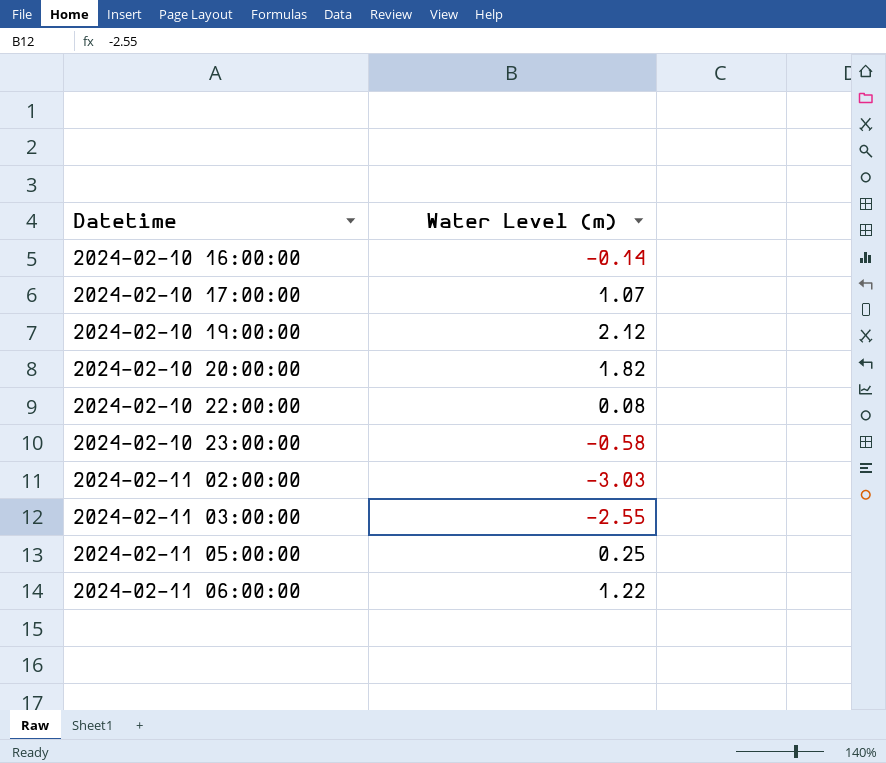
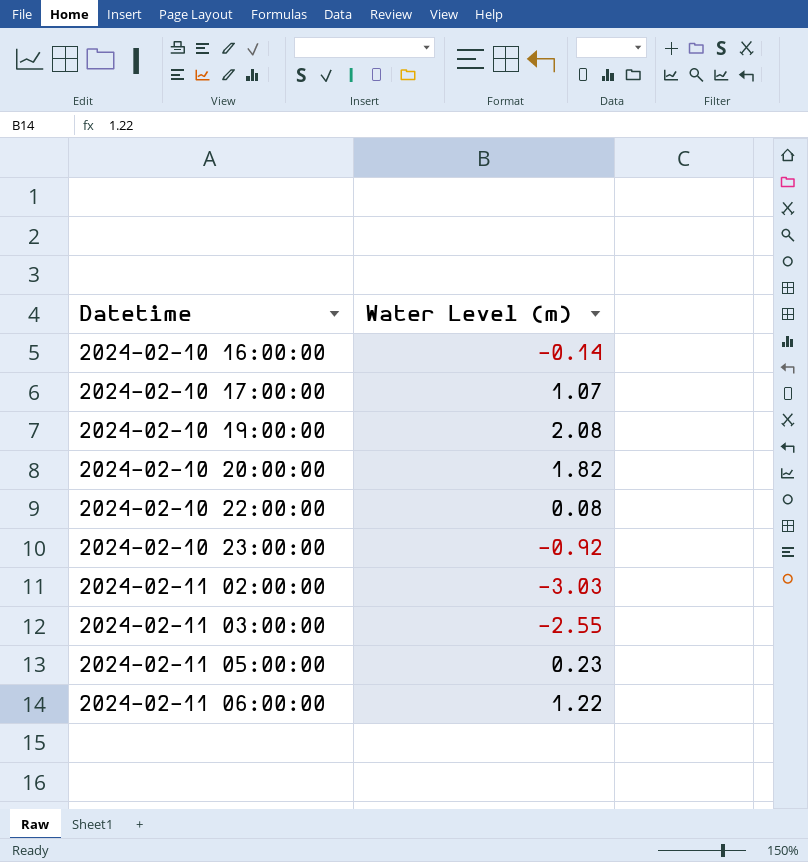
2024-02-10 19:00:00 | Water Level (m): 2.12 -> 2.08
2024-02-10 23:00:00 | Water Level (m): -0.58 -> -0.92
2024-02-11 05:00:00 | Water Level (m): 0.25 -> 0.23

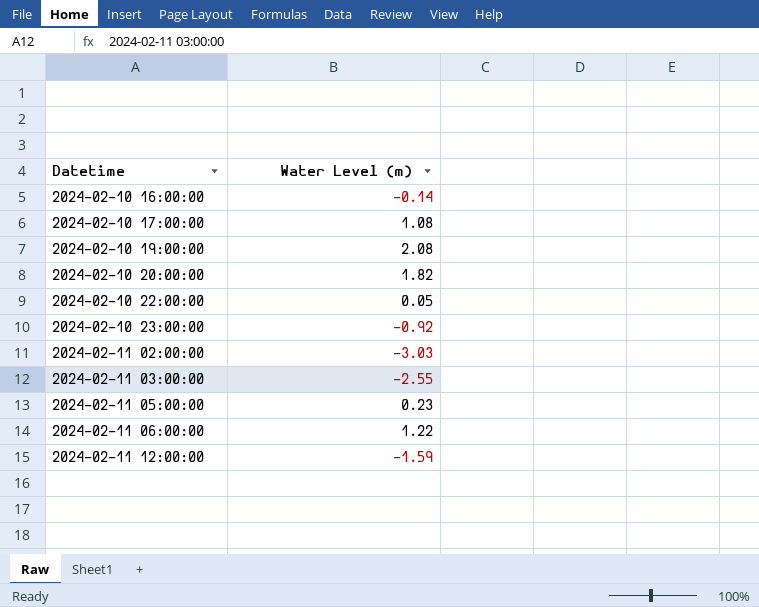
2024-02-10 17:00:00 | Water Level (m): 1.07 -> 1.08
2024-02-10 22:00:00 | Water Level (m): 0.08 -> 0.05
row 2024-02-11 12:00:00: none -> -1.59

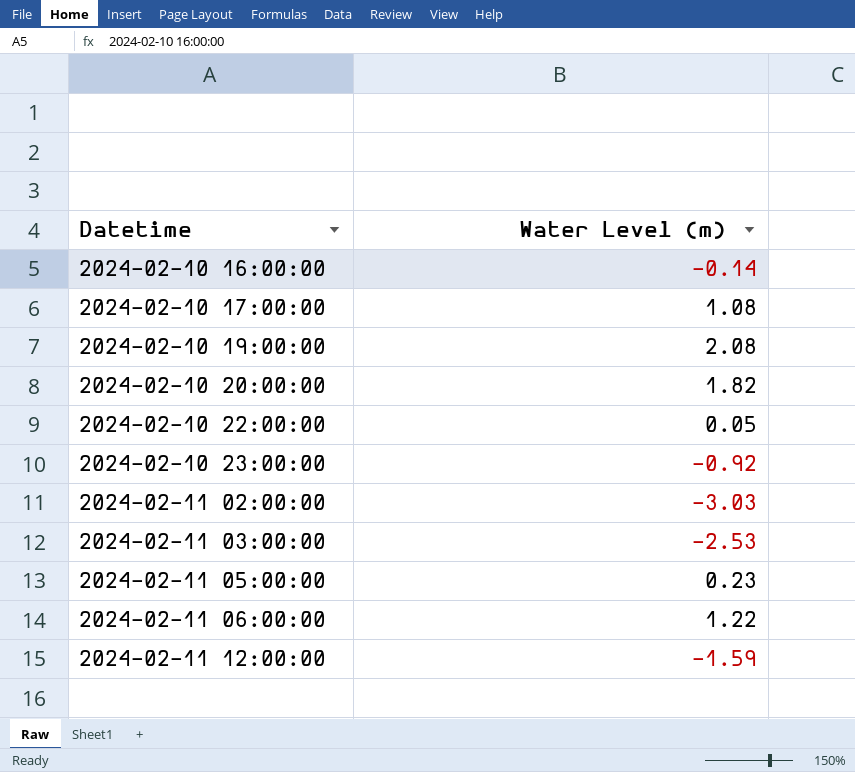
2024-02-11 03:00:00 | Water Level (m): -2.55 -> -2.53

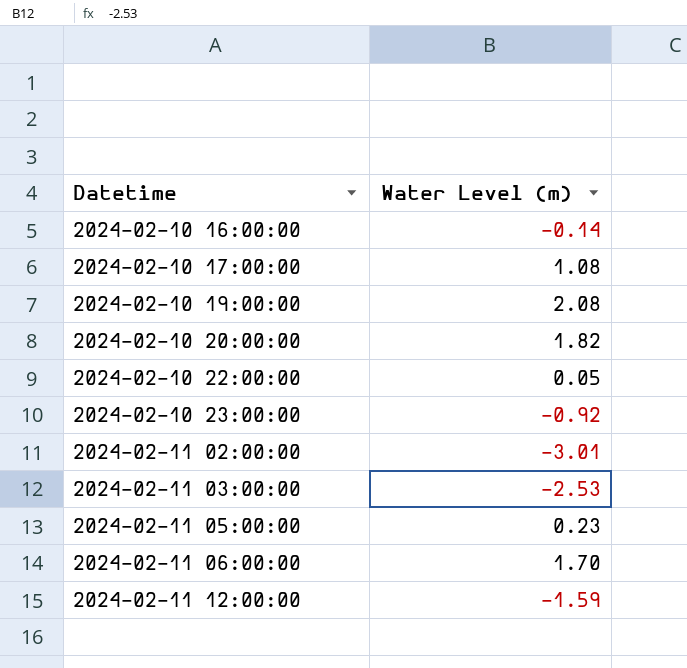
2024-02-11 02:00:00 | Water Level (m): -3.03 -> -3.01
2024-02-11 06:00:00 | Water Level (m): 1.22 -> 1.70

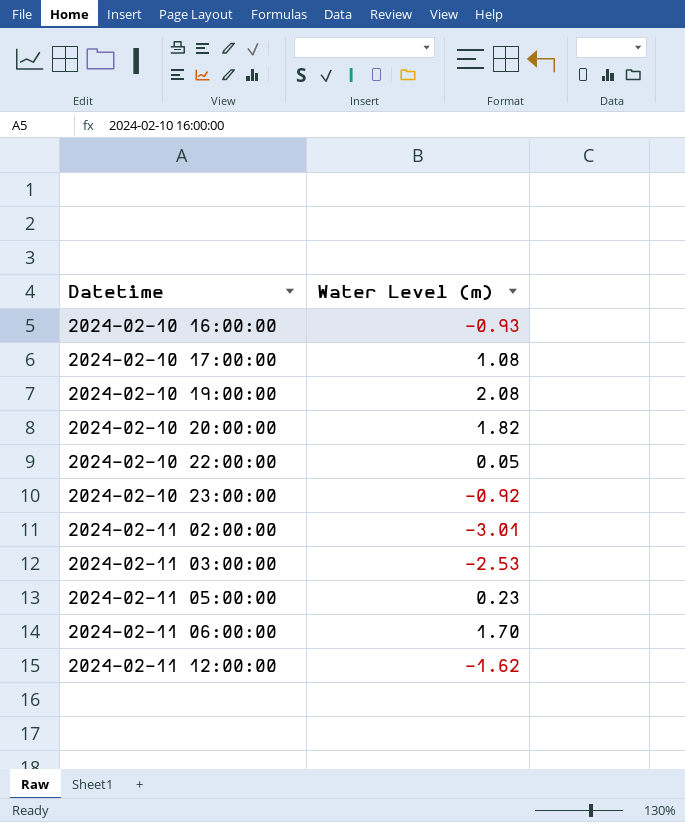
2024-02-10 16:00:00 | Water Level (m): -0.14 -> -0.93
2024-02-11 12:00:00 | Water Level (m): -1.59 -> -1.62

